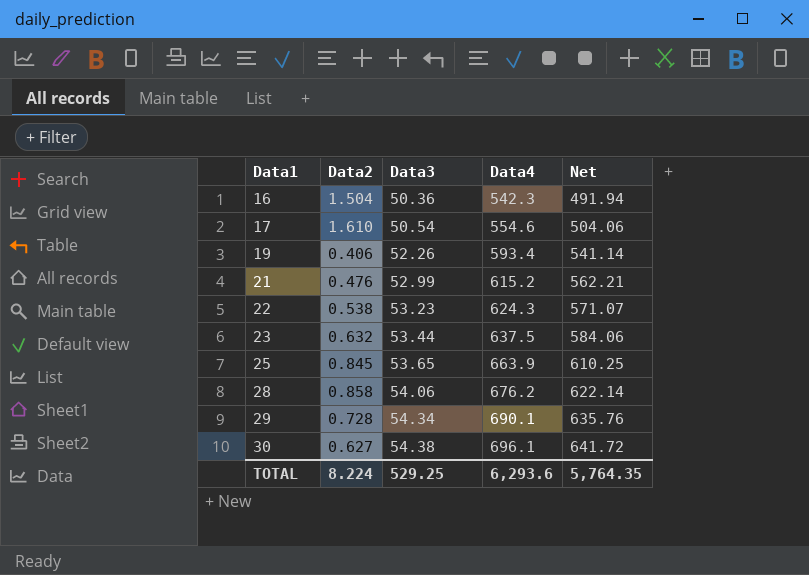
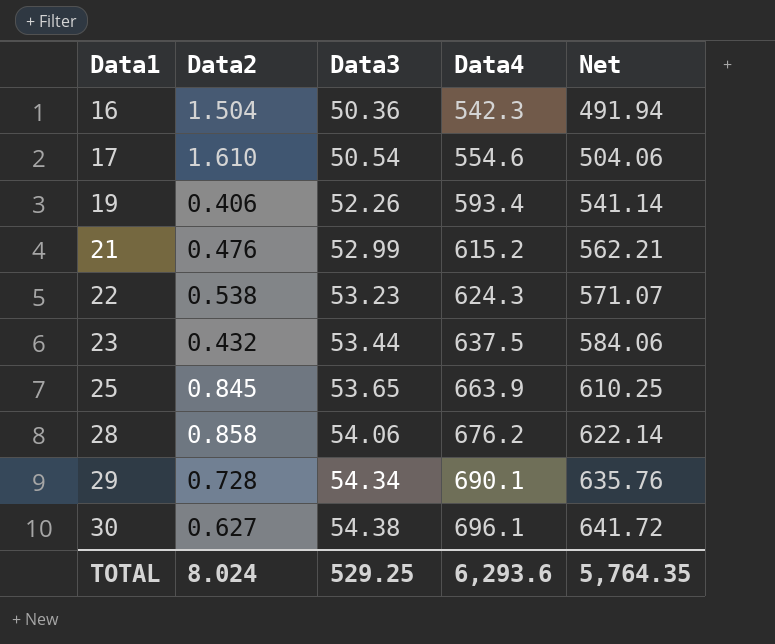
23 | Data2: 0.632 -> 0.432
TOTAL | Data2: 8.224 -> 8.024

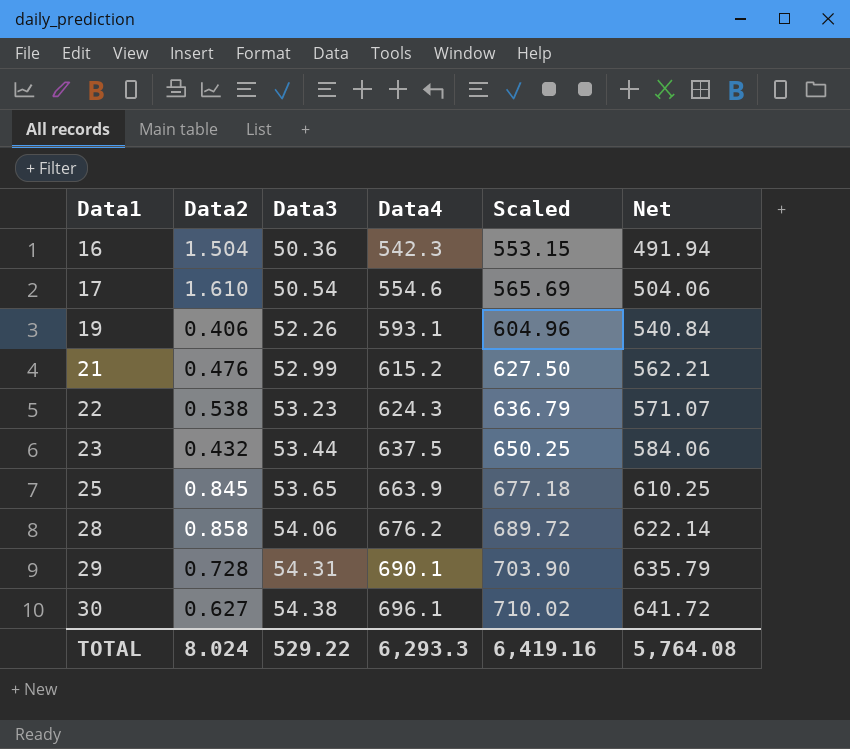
column Scaled | formula: none -> [Data4] * 1.02
19 | Data4: 593.4 -> 593.1
19 | Net: 541.14 -> 540.84
29 | Data3: 54.34 -> 54.31
29 | Net: 635.76 -> 635.79
TOTAL | Data3: 529.25 -> 529.22
TOTAL | Data4: 6,293.6 -> 6,293.3
TOTAL | Net: 5,764.35 -> 5,764.08

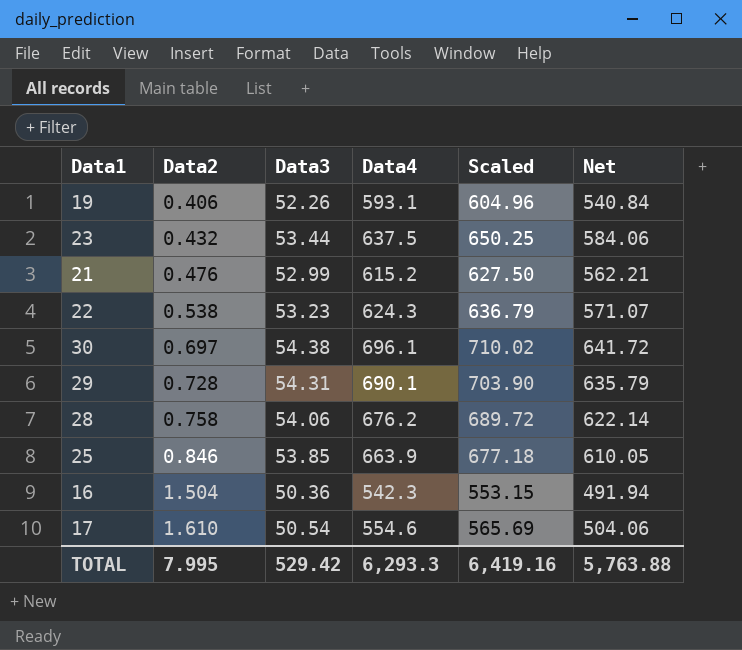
row order: Data1 ascending -> Data2 ascending
30 | Data2: 0.627 -> 0.697
28 | Data2: 0.858 -> 0.758
25 | Data2: 0.845 -> 0.846
25 | Data3: 53.65 -> 53.85
25 | Net: 610.25 -> 610.05
TOTAL | Data2: 8.024 -> 7.995
TOTAL | Data3: 529.22 -> 529.42
TOTAL | Net: 5,764.08 -> 5,763.88

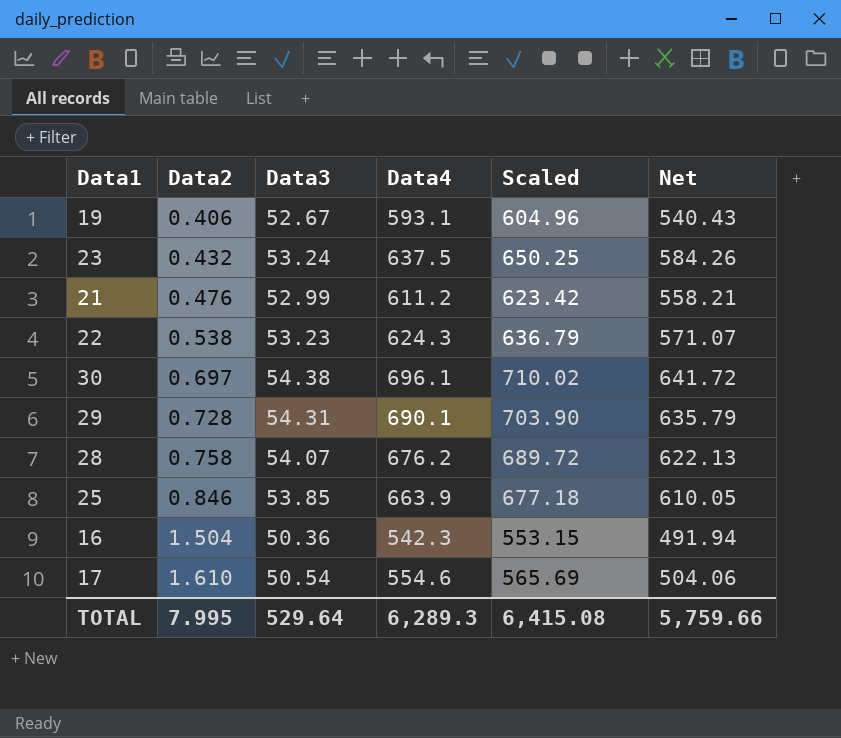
19 | Data3: 52.26 -> 52.67
19 | Net: 540.84 -> 540.43
23 | Data3: 53.44 -> 53.24
23 | Net: 584.06 -> 584.26
21 | Data4: 615.2 -> 611.2
21 | Scaled: 627.50 -> 623.42
21 | Net: 562.21 -> 558.21
28 | Data3: 54.06 -> 54.07
28 | Net: 622.14 -> 622.13
TOTAL | Data3: 529.42 -> 529.64
TOTAL | Data4: 6,293.3 -> 6,289.3
TOTAL | Scaled: 6,419.16 -> 6,415.08
TOTAL | Net: 5,763.88 -> 5,759.66

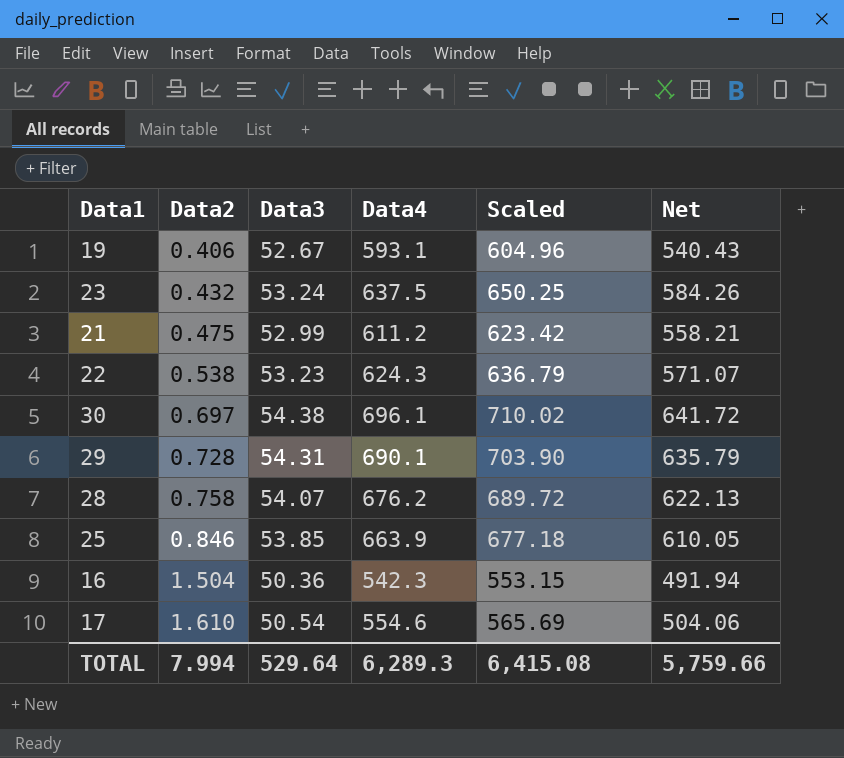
21 | Data2: 0.476 -> 0.475
TOTAL | Data2: 7.995 -> 7.994

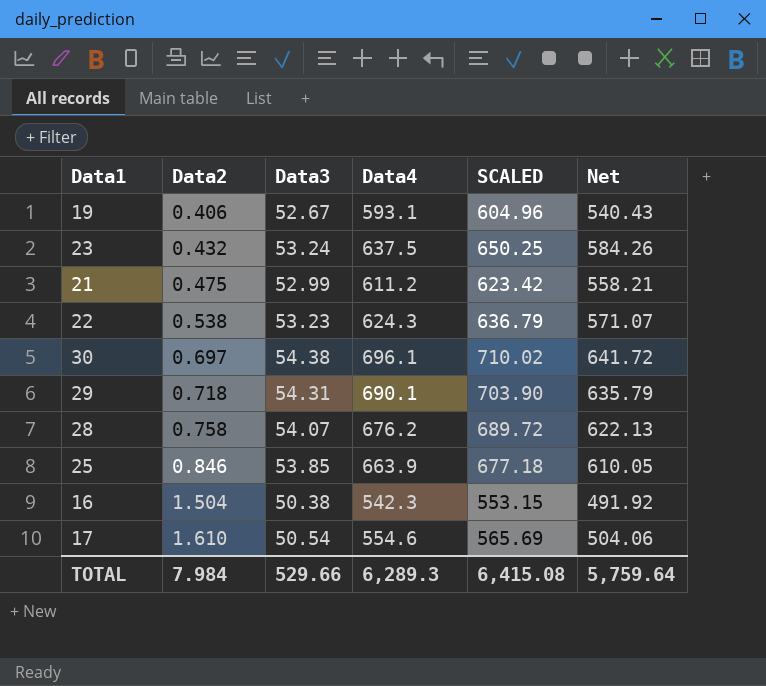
column name: Scaled -> SCALED
29 | Data2: 0.728 -> 0.718
16 | Data3: 50.36 -> 50.38
16 | Net: 491.94 -> 491.92
TOTAL | Data2: 7.994 -> 7.984
TOTAL | Data3: 529.64 -> 529.66
TOTAL | Net: 5,759.66 -> 5,759.64

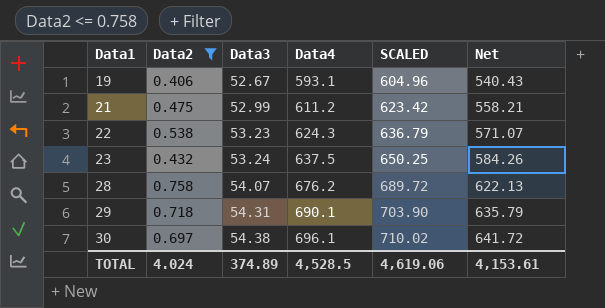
filter: none -> Data2 <= 0.758
row order: Data2 ascending -> Data1 ascending
TOTAL | Data2: 7.984 -> 4.024
TOTAL | Data3: 529.66 -> 374.89
TOTAL | Data4: 6,289.3 -> 4,528.5
TOTAL | SCALED: 6,415.08 -> 4,619.06
TOTAL | Net: 5,759.64 -> 4,153.61

